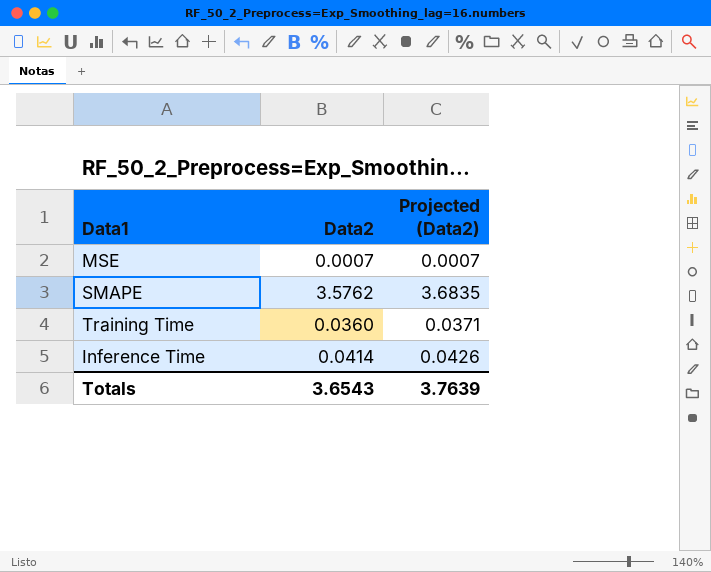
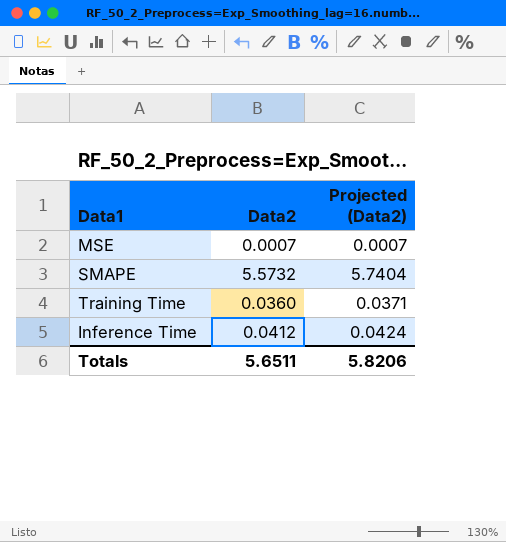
SMAPE | Data2: 3.5762 -> 5.5732
SMAPE | Projected (Data2): 3.6835 -> 5.7404
Inference Time | Data2: 0.0414 -> 0.0412
Inference Time | Projected (Data2): 0.0426 -> 0.0424
Totals | Data2: 3.6543 -> 5.6511
Totals | Projected (Data2): 3.7639 -> 5.8206

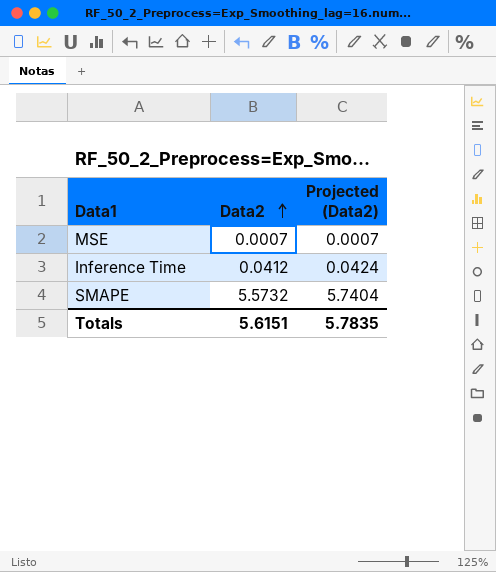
row order: none -> Data2 ascending
row Training Time: 0.0360 | 0.0371 -> none
Totals | Data2: 5.6511 -> 5.6151
Totals | Projected (Data2): 5.8206 -> 5.7835

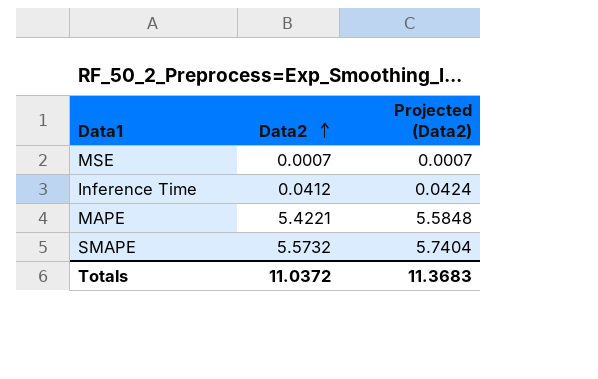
row MAPE: none -> 5.4221 | 5.5848
Totals | Data2: 5.6151 -> 11.0372
Totals | Projected (Data2): 5.7835 -> 11.3683

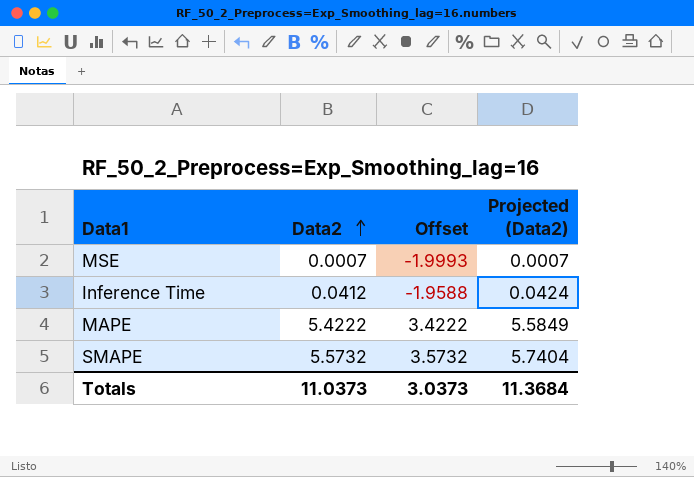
column Offset | formula: none -> [Data2] - 2
MAPE | Data2: 5.4221 -> 5.4222
MAPE | Projected (Data2): 5.5848 -> 5.5849
Totals | Data2: 11.0372 -> 11.0373
Totals | Projected (Data2): 11.3683 -> 11.3684

